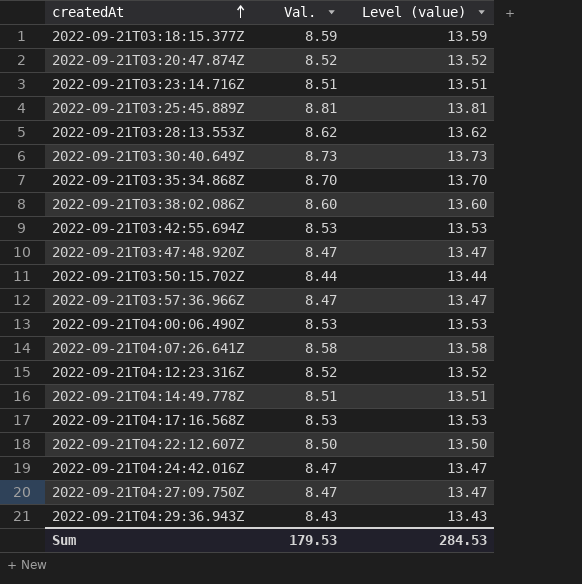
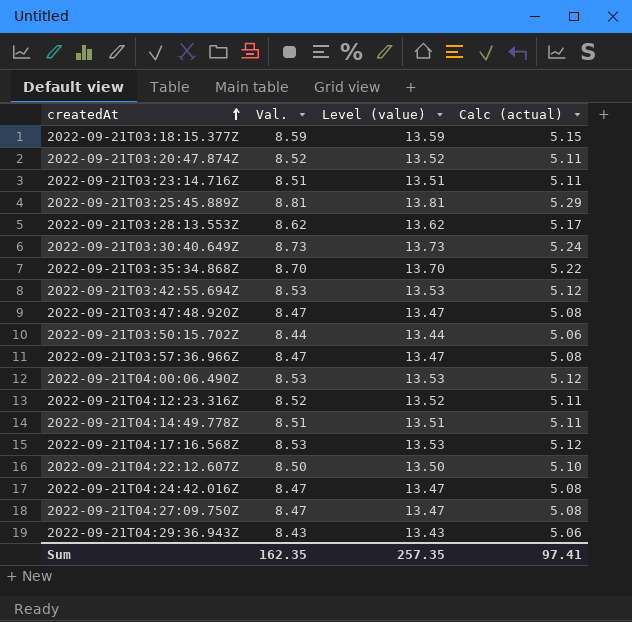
column Calc (actual) | formula: none -> [Val.] * 0.6
row 2022-09-21T03:38:02.086Z: 8.60 | 13.60 -> none
row 2022-09-21T04:07:26.641Z: 8.58 | 13.58 -> none
Sum | Val.: 179.53 -> 162.35
Sum | Level (value): 284.53 -> 257.35

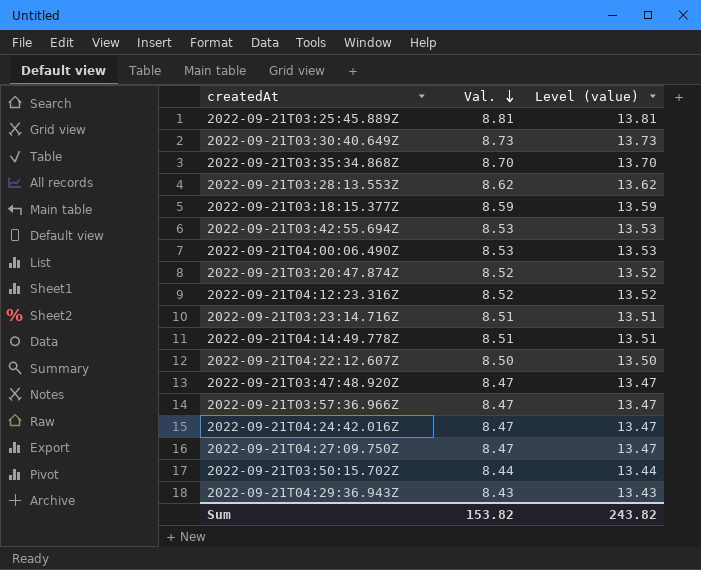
row order: createdAt ascending -> Val. descending
column Calc (actual) | formula: [Val.] * 0.6 -> none
row 2022-09-21T04:17:16.568Z: 8.53 | 13.53 | 5.12 -> none
Sum | Val.: 162.35 -> 153.82
Sum | Level (value): 257.35 -> 243.82

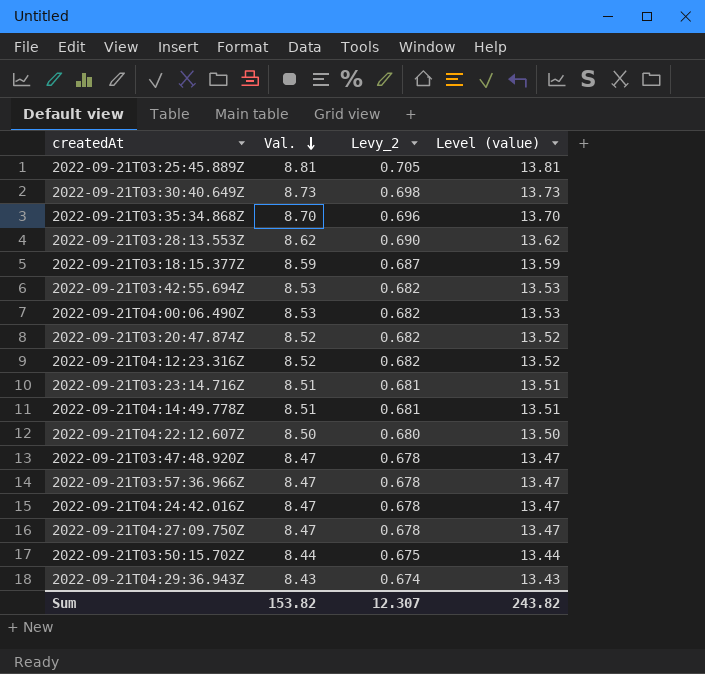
column Levy_2 | formula: none -> [Val.] * 0.08

